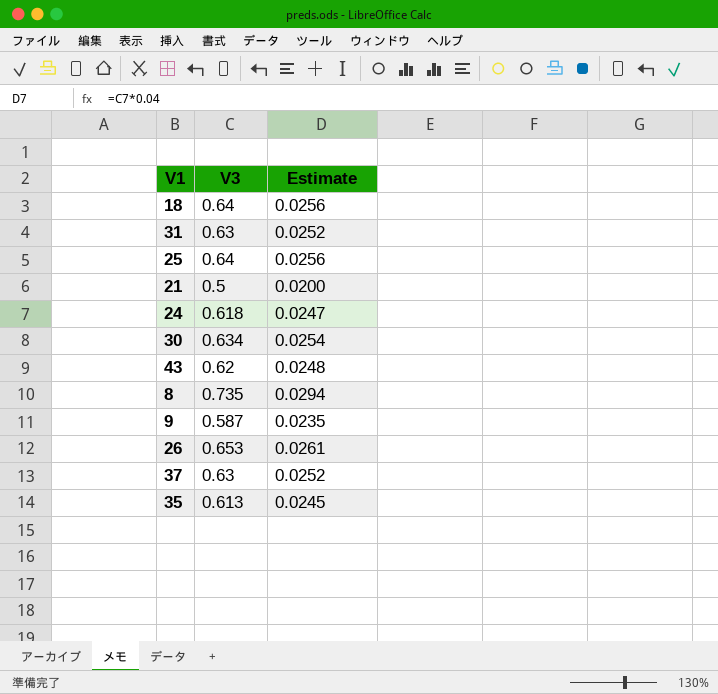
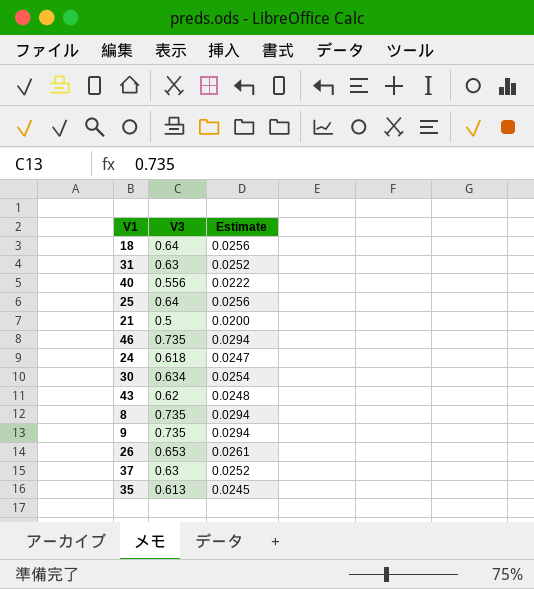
row 40: none -> 0.556 | 0.0222
row 46: none -> 0.735 | 0.0294
9 | V3: 0.587 -> 0.735
9 | Estimate: 0.0235 -> 0.0294

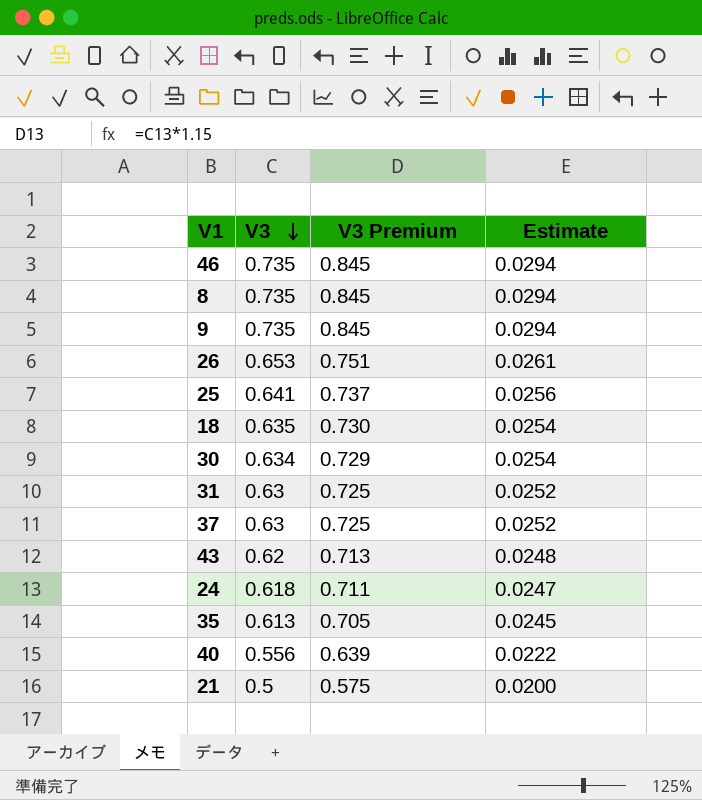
row order: none -> V3 descending
column V3 Premium | formula: none -> [V3] * 1.15
25 | V3: 0.64 -> 0.641
18 | V3: 0.64 -> 0.635
18 | Estimate: 0.0256 -> 0.0254

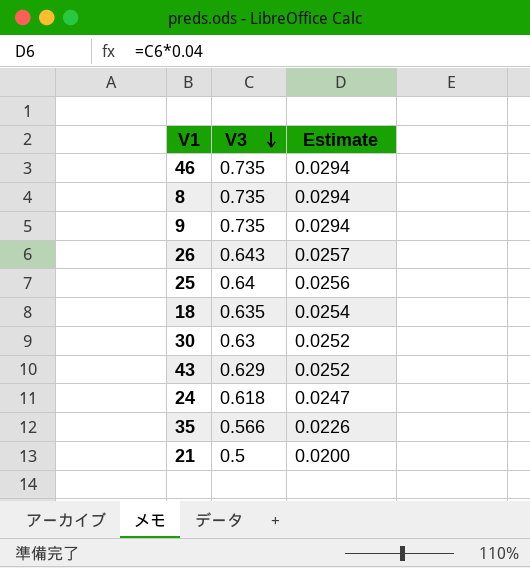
column V3 Premium | formula: [V3] * 1.15 -> none
row 31: 0.63 | 0.725 | 0.0252 -> none
row 37: 0.63 | 0.725 | 0.0252 -> none
row 40: 0.556 | 0.639 | 0.0222 -> none
26 | V3: 0.653 -> 0.643
26 | Estimate: 0.0261 -> 0.0257
25 | V3: 0.641 -> 0.64
30 | V3: 0.634 -> 0.63
30 | Estimate: 0.0254 -> 0.0252
43 | V3: 0.62 -> 0.629
43 | Estimate: 0.0248 -> 0.0252
35 | V3: 0.613 -> 0.566
35 | Estimate: 0.0245 -> 0.0226

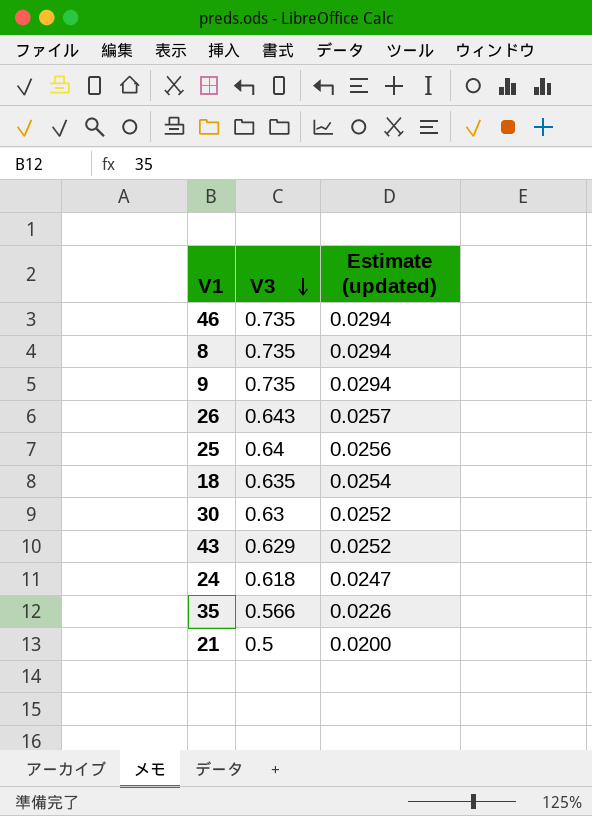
column name: Estimate -> Estimate (updated)

